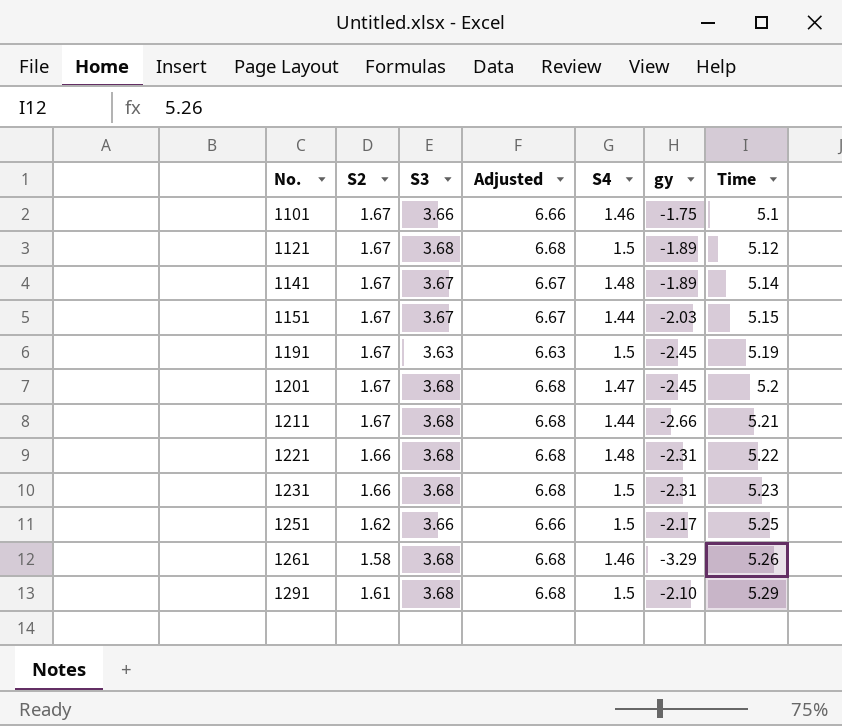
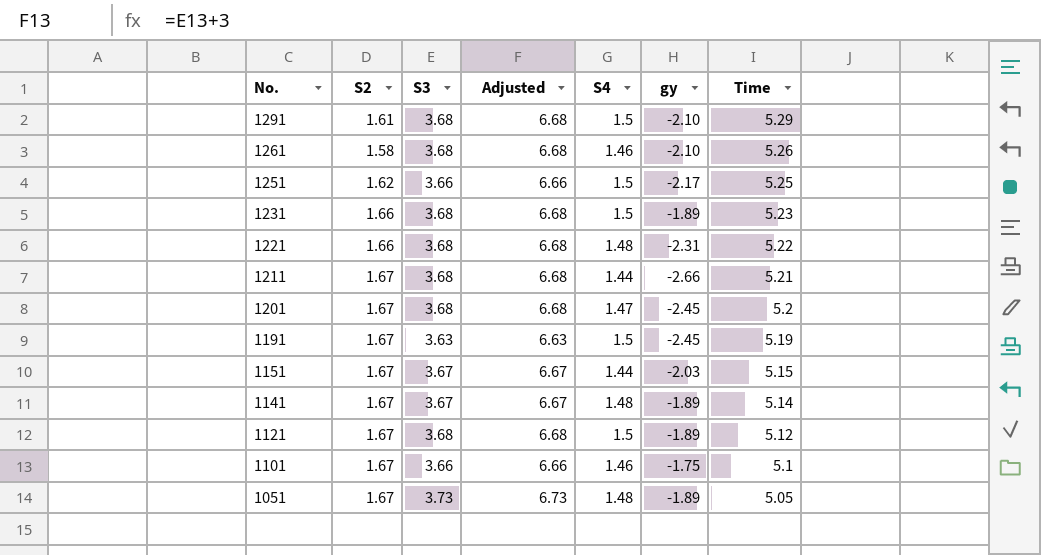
row order: No. ascending -> No. descending
1261 | gy: -3.29 -> -2.10
1231 | gy: -2.31 -> -1.89
row 1051: none -> 1.67 | 3.73 | 6.73 | 1.48 | -1.89 | 5.05

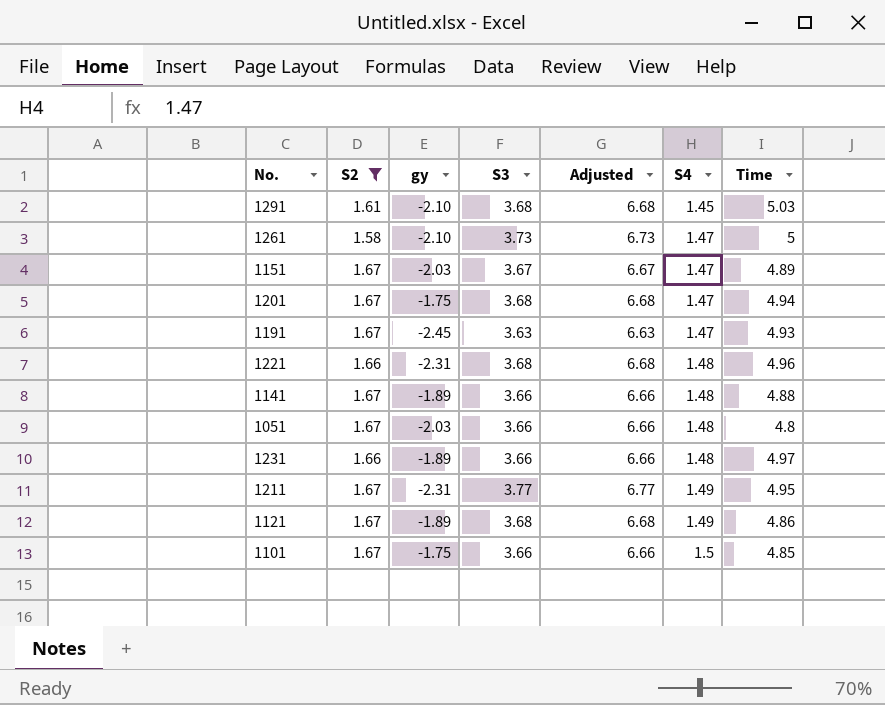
filter: none -> S2 != 1.62
row order: No. descending -> S4 ascending
column gy | position: 6 -> 3
1291 | S4: 1.5 -> 1.45
1291 | Time: 5.29 -> 5.03
1261 | S3: 3.68 -> 3.73
1261 | Adjusted: 6.68 -> 6.73
1261 | S4: 1.46 -> 1.47
1261 | Time: 5.26 -> 5
1151 | S4: 1.44 -> 1.47
1151 | Time: 5.15 -> 4.89
1201 | gy: -2.45 -> -1.75
1201 | Time: 5.2 -> 4.94
1191 | S4: 1.5 -> 1.47
1191 | Time: 5.19 -> 4.93
1221 | Time: 5.22 -> 4.96
1141 | S3: 3.67 -> 3.66
1141 | Adjusted: 6.67 -> 6.66
1141 | Time: 5.14 -> 4.88
1051 | gy: -1.89 -> -2.03
1051 | S3: 3.73 -> 3.66
1051 | Adjusted: 6.73 -> 6.66
1051 | Time: 5.05 -> 4.8
1231 | S3: 3.68 -> 3.66
1231 | Adjusted: 6.68 -> 6.66
1231 | S4: 1.5 -> 1.48
1231 | Time: 5.23 -> 4.97
1211 | gy: -2.66 -> -2.31
1211 | S3: 3.68 -> 3.77
1211 | Adjusted: 6.68 -> 6.77
1211 | S4: 1.44 -> 1.49
1211 | Time: 5.21 -> 4.95
1121 | S4: 1.5 -> 1.49
1121 | Time: 5.12 -> 4.86
1101 | S4: 1.46 -> 1.5
1101 | Time: 5.1 -> 4.85

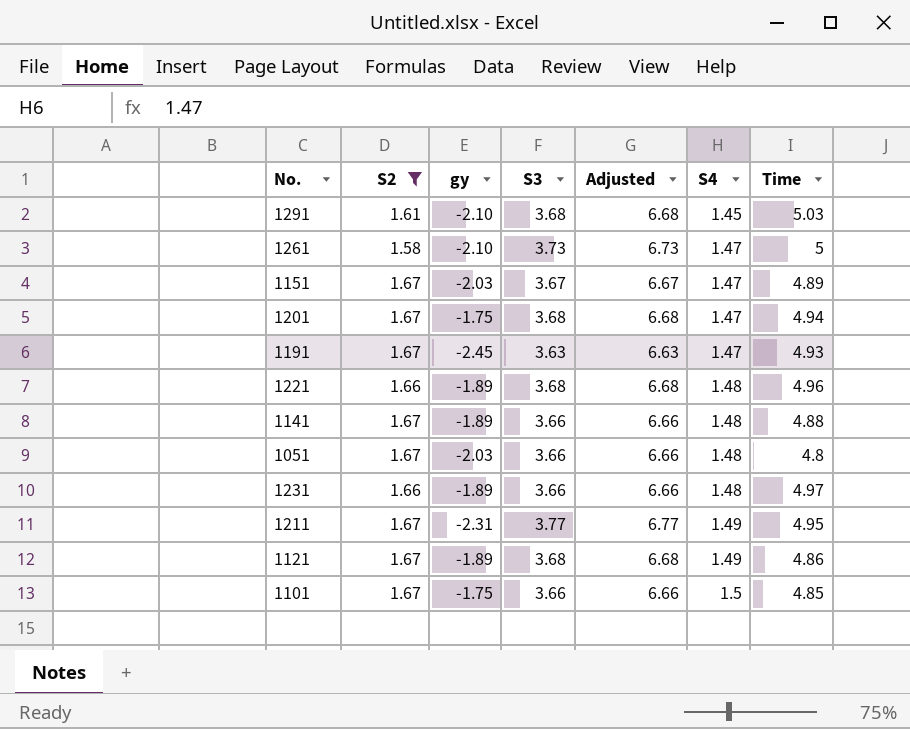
1221 | gy: -2.31 -> -1.89

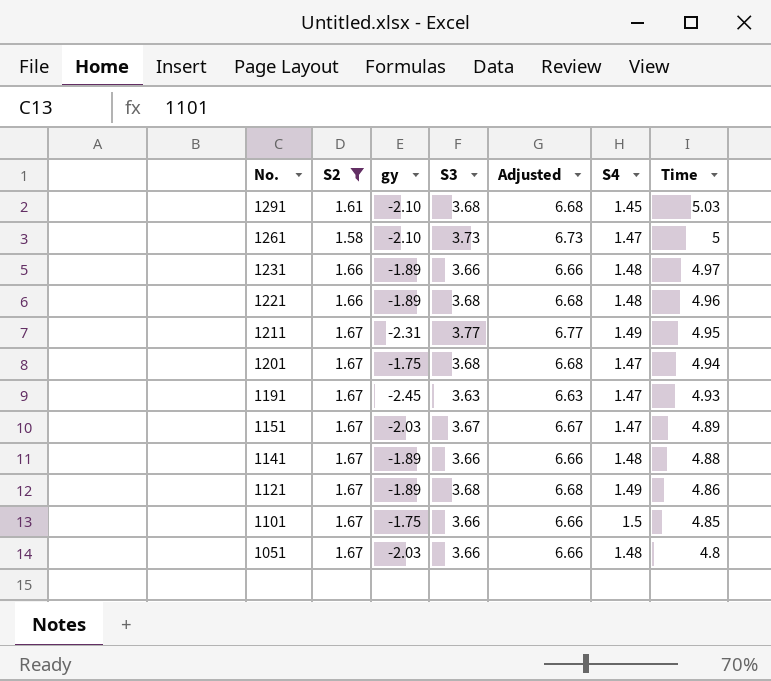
row order: S4 ascending -> No. descending

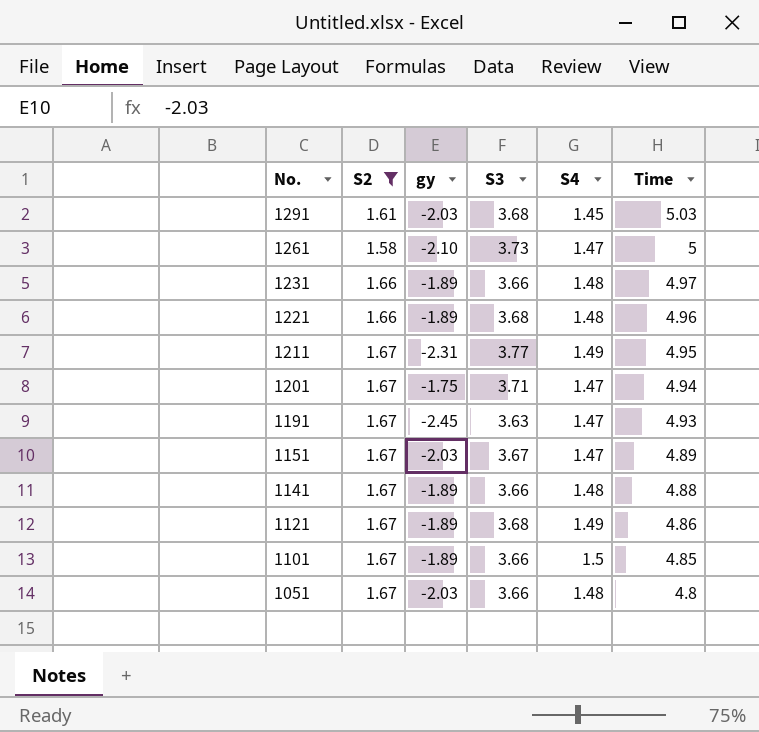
column Adjusted | formula: [S3] + 3 -> none
1291 | gy: -2.10 -> -2.03
1201 | S3: 3.68 -> 3.71
1101 | gy: -1.75 -> -1.89

